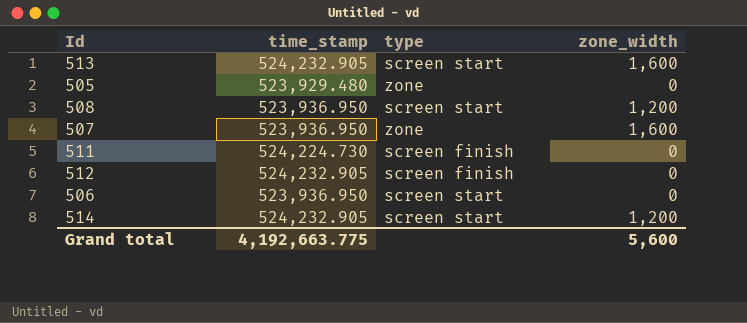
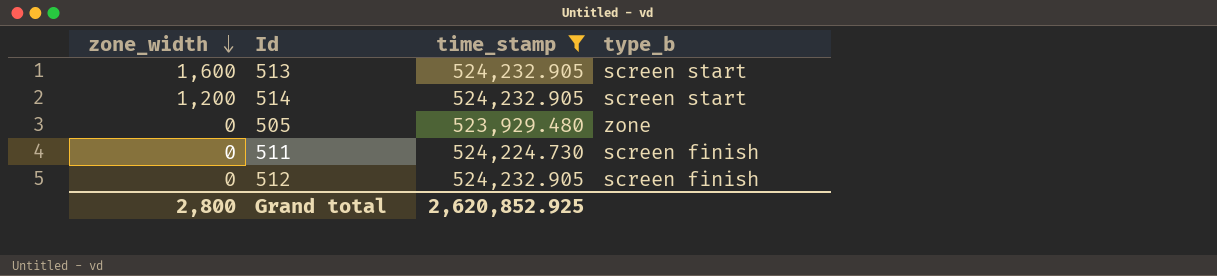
filter: none -> time_stamp != 523,936.950
row order: none -> zone_width descending
column zone_width | position: 4 -> 1
column name: type -> type_b
Grand total | zone_width: 5,600 -> 2,800
Grand total | time_stamp: 4,192,663.775 -> 2,620,852.925

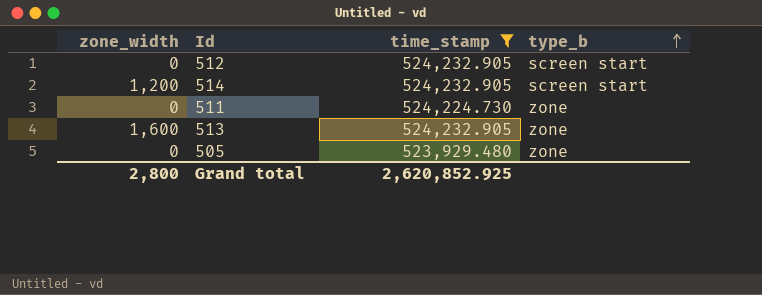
row order: zone_width descending -> type_b ascending
512 | type_b: screen finish -> screen start
511 | type_b: screen finish -> zone
513 | type_b: screen start -> zone

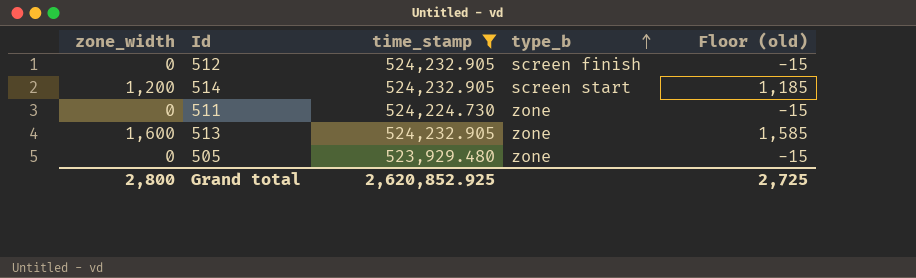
column Floor (old) | formula: none -> [zone_width] - 15
512 | type_b: screen start -> screen finish

